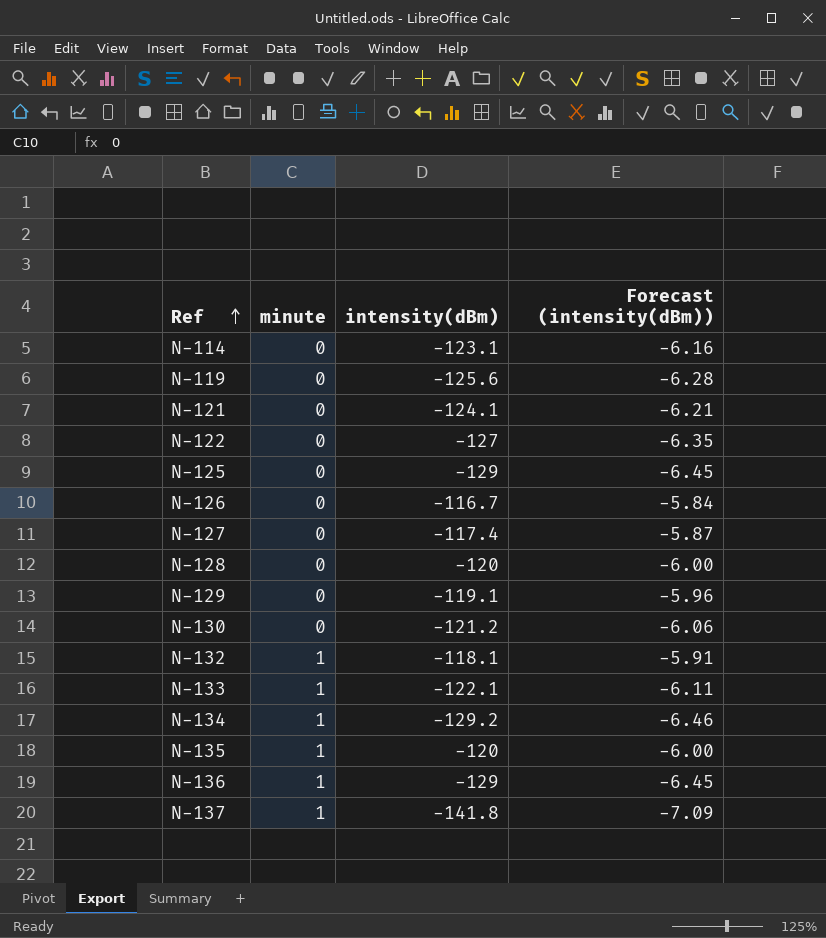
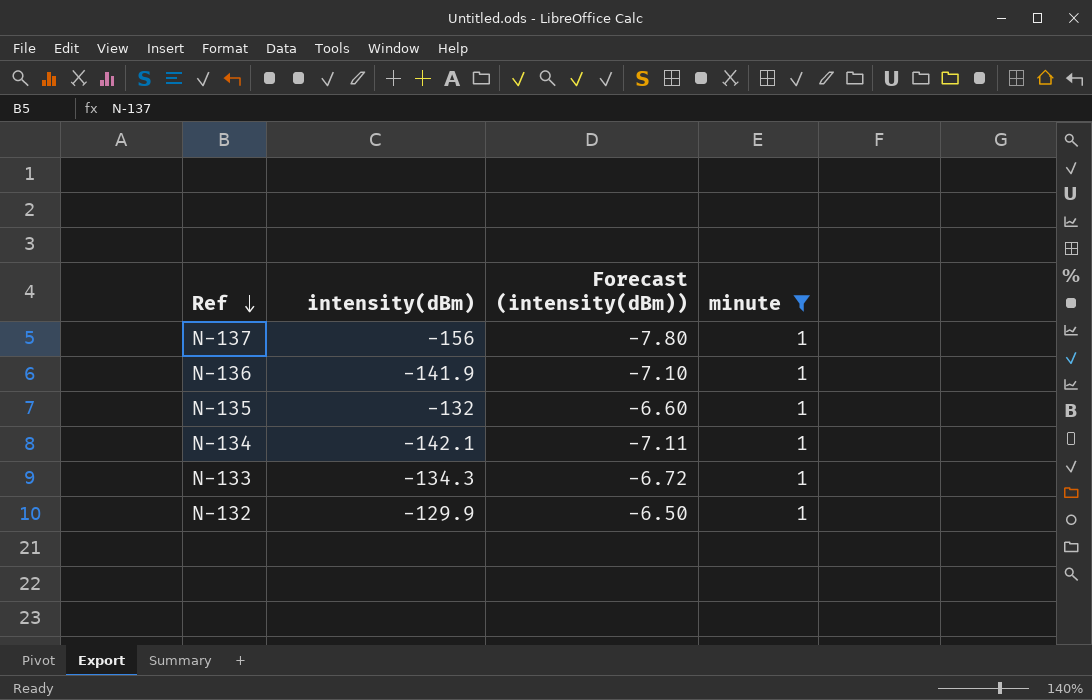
filter: none -> minute = 1
row order: Ref ascending -> Ref descending
column minute | position: 2 -> 4
N-137 | intensity(dBm): -141.8 -> -156
N-137 | Forecast (intensity(dBm)): -7.09 -> -7.80
N-136 | intensity(dBm): -129 -> -141.9
N-136 | Forecast (intensity(dBm)): -6.45 -> -7.10
N-135 | intensity(dBm): -120 -> -132
N-135 | Forecast (intensity(dBm)): -6.00 -> -6.60
N-134 | intensity(dBm): -129.2 -> -142.1
N-134 | Forecast (intensity(dBm)): -6.46 -> -7.11
N-133 | intensity(dBm): -122.1 -> -134.3
N-133 | Forecast (intensity(dBm)): -6.11 -> -6.72
N-132 | intensity(dBm): -118.1 -> -129.9
N-132 | Forecast (intensity(dBm)): -5.91 -> -6.50

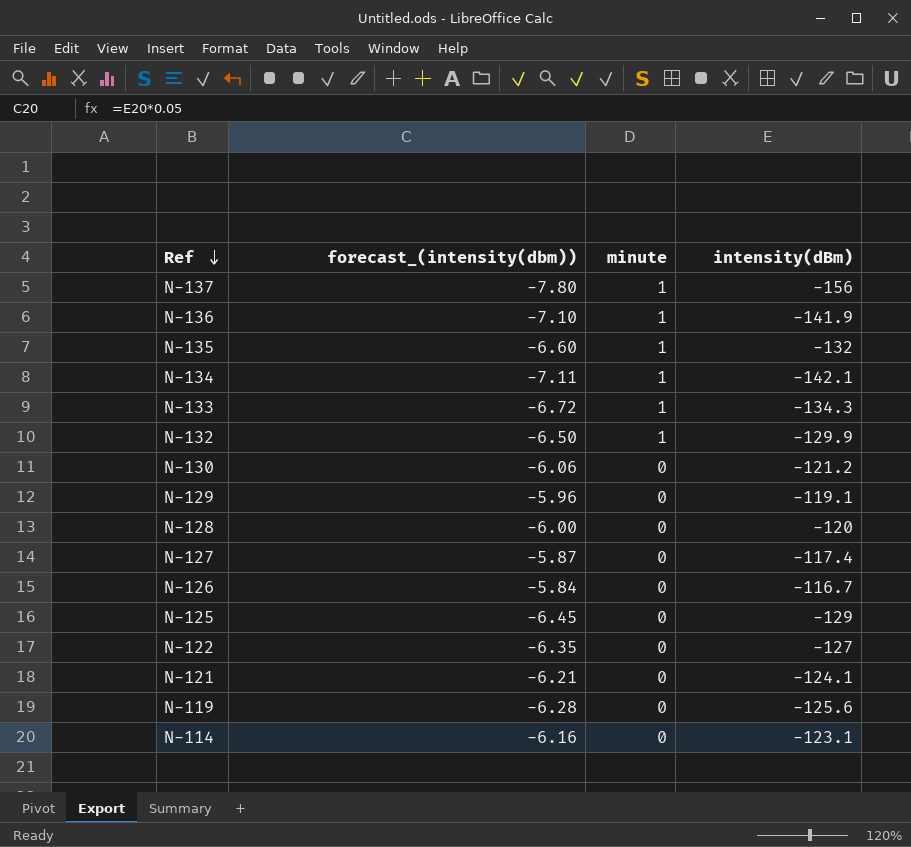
filter: minute = 1 -> none
column name: Forecast (intensity(dBm)) -> forecast_(intensity(dbm))
column intensity(dBm) | position: 2 -> 4

